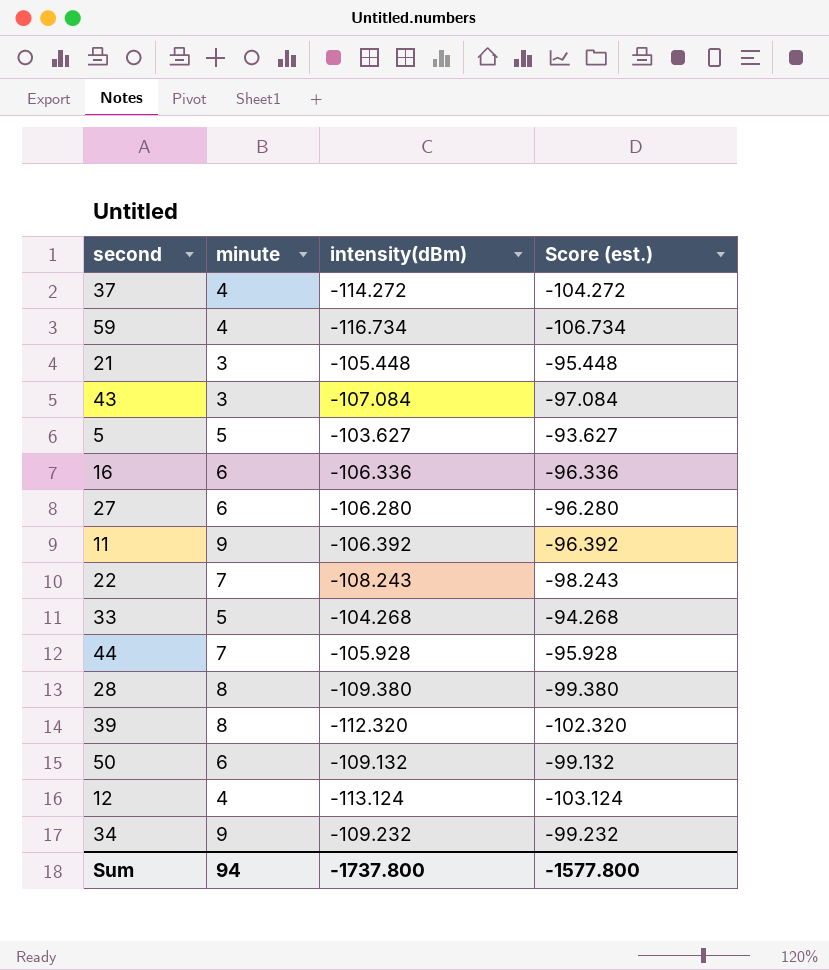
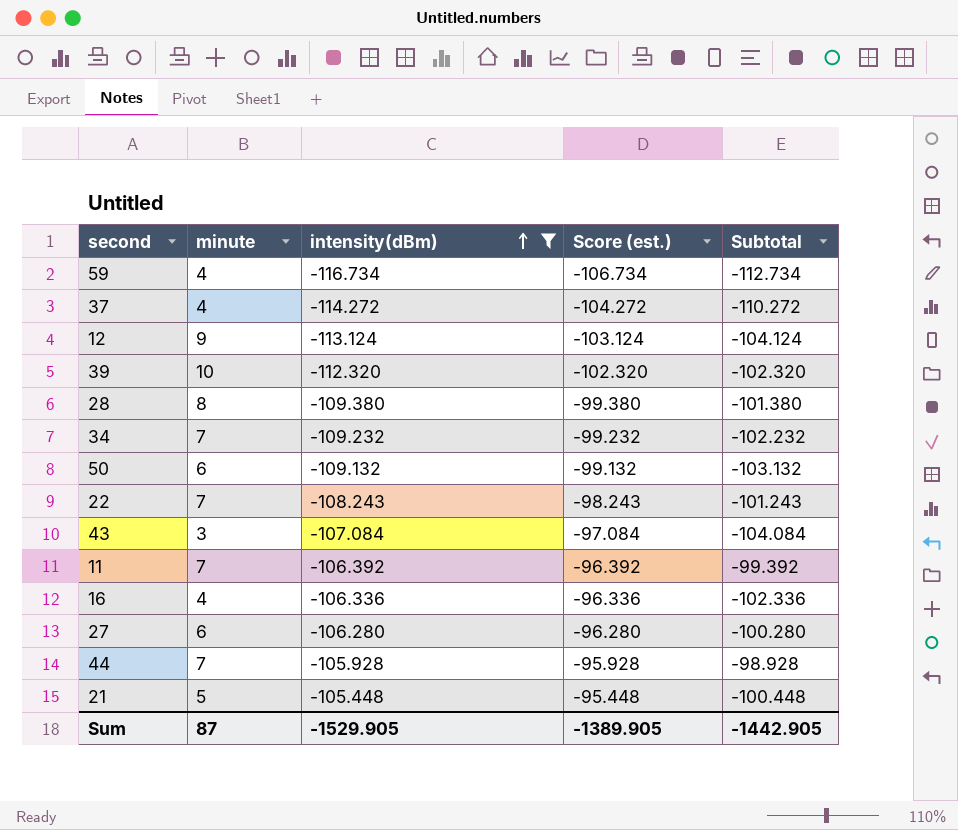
filter: none -> intensity(dBm) <= -105.448
row order: none -> intensity(dBm) ascending
column Subtotal | formula: none -> [minute] + [intensity(dBm)]
12 | minute: 4 -> 9
39 | minute: 8 -> 10
34 | minute: 9 -> 7
11 | minute: 9 -> 7
16 | minute: 6 -> 4
21 | minute: 3 -> 5
Sum | minute: 94 -> 87
Sum | intensity(dBm): -1737.800 -> -1529.905
Sum | Score (est.): -1577.800 -> -1389.905

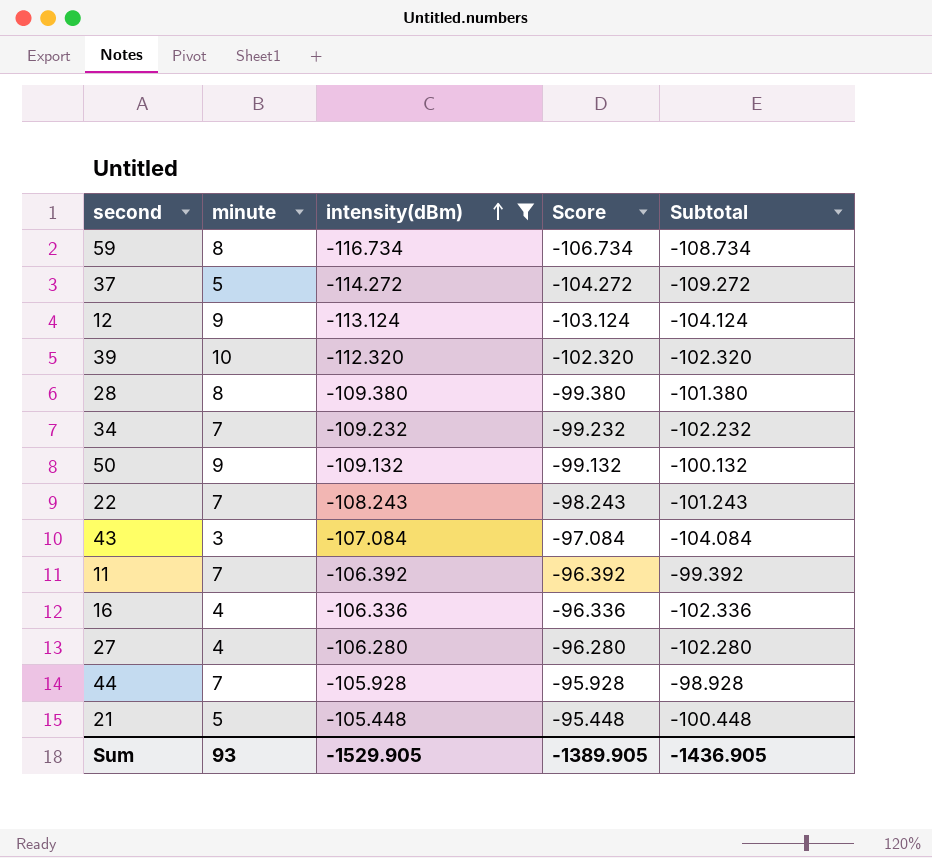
column name: Score (est.) -> Score
59 | minute: 4 -> 8
59 | Subtotal: -112.734 -> -108.734
37 | minute: 4 -> 5
37 | Subtotal: -110.272 -> -109.272
50 | minute: 6 -> 9
50 | Subtotal: -103.132 -> -100.132
27 | minute: 6 -> 4
27 | Subtotal: -100.280 -> -102.280
Sum | minute: 87 -> 93
Sum | Subtotal: -1442.905 -> -1436.905

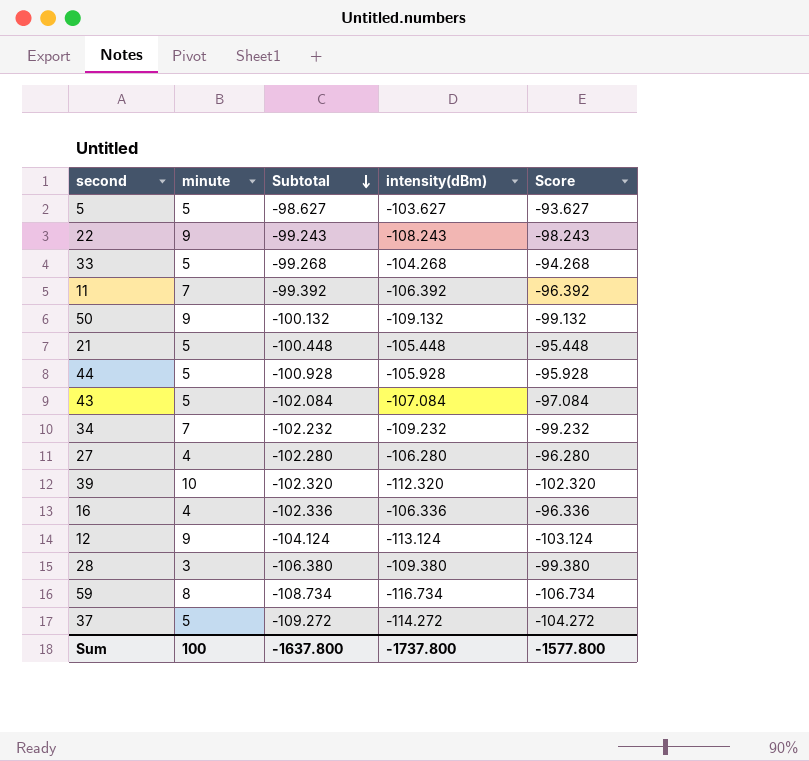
filter: intensity(dBm) <= -105.448 -> none
row order: intensity(dBm) ascending -> Subtotal descending
column Subtotal | position: 5 -> 3
22 | minute: 7 -> 9
22 | Subtotal: -101.243 -> -99.243
44 | minute: 7 -> 5
44 | Subtotal: -98.928 -> -100.928
43 | minute: 3 -> 5
43 | Subtotal: -104.084 -> -102.084
28 | minute: 8 -> 3
28 | Subtotal: -101.380 -> -106.380
Sum | minute: 93 -> 100
Sum | Subtotal: -1436.905 -> -1637.800
Sum | intensity(dBm): -1529.905 -> -1737.800
Sum | Score: -1389.905 -> -1577.800

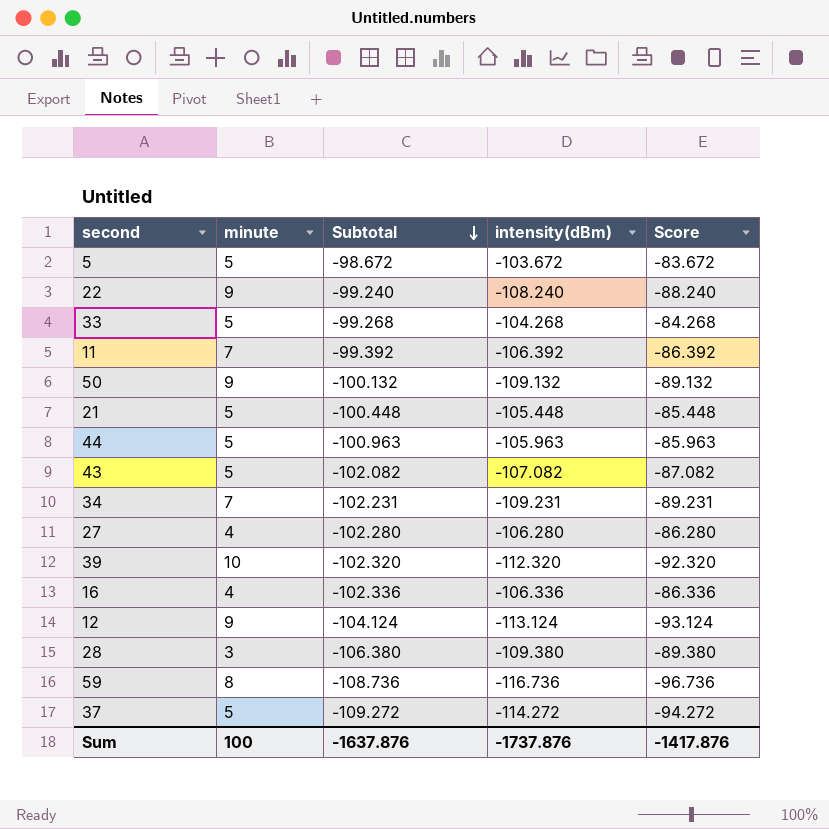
column Score | formula: [intensity(dBm)] + 10 -> [intensity(dBm)] + 20
5 | Subtotal: -98.627 -> -98.672
5 | intensity(dBm): -103.627 -> -103.672
22 | Subtotal: -99.243 -> -99.240
22 | intensity(dBm): -108.243 -> -108.240
44 | Subtotal: -100.928 -> -100.963
44 | intensity(dBm): -105.928 -> -105.963
43 | Subtotal: -102.084 -> -102.082
43 | intensity(dBm): -107.084 -> -107.082
34 | Subtotal: -102.232 -> -102.231
34 | intensity(dBm): -109.232 -> -109.231
59 | Subtotal: -108.734 -> -108.736
59 | intensity(dBm): -116.734 -> -116.736
Sum | Subtotal: -1637.800 -> -1637.876
Sum | intensity(dBm): -1737.800 -> -1737.876
Sum | Score: -1577.800 -> -1417.876

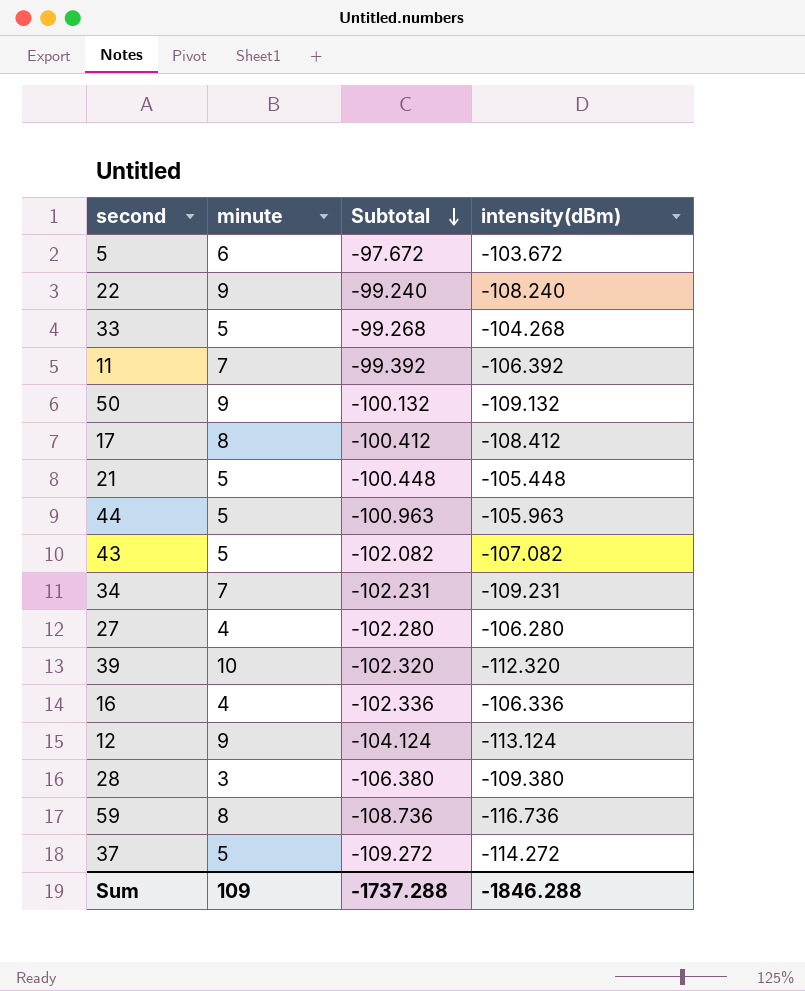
column Score | formula: [intensity(dBm)] + 20 -> none
5 | minute: 5 -> 6
5 | Subtotal: -98.672 -> -97.672
row 17: none -> 8 | -100.412 | -108.412
Sum | minute: 100 -> 109
Sum | Subtotal: -1637.876 -> -1737.288
Sum | intensity(dBm): -1737.876 -> -1846.288

